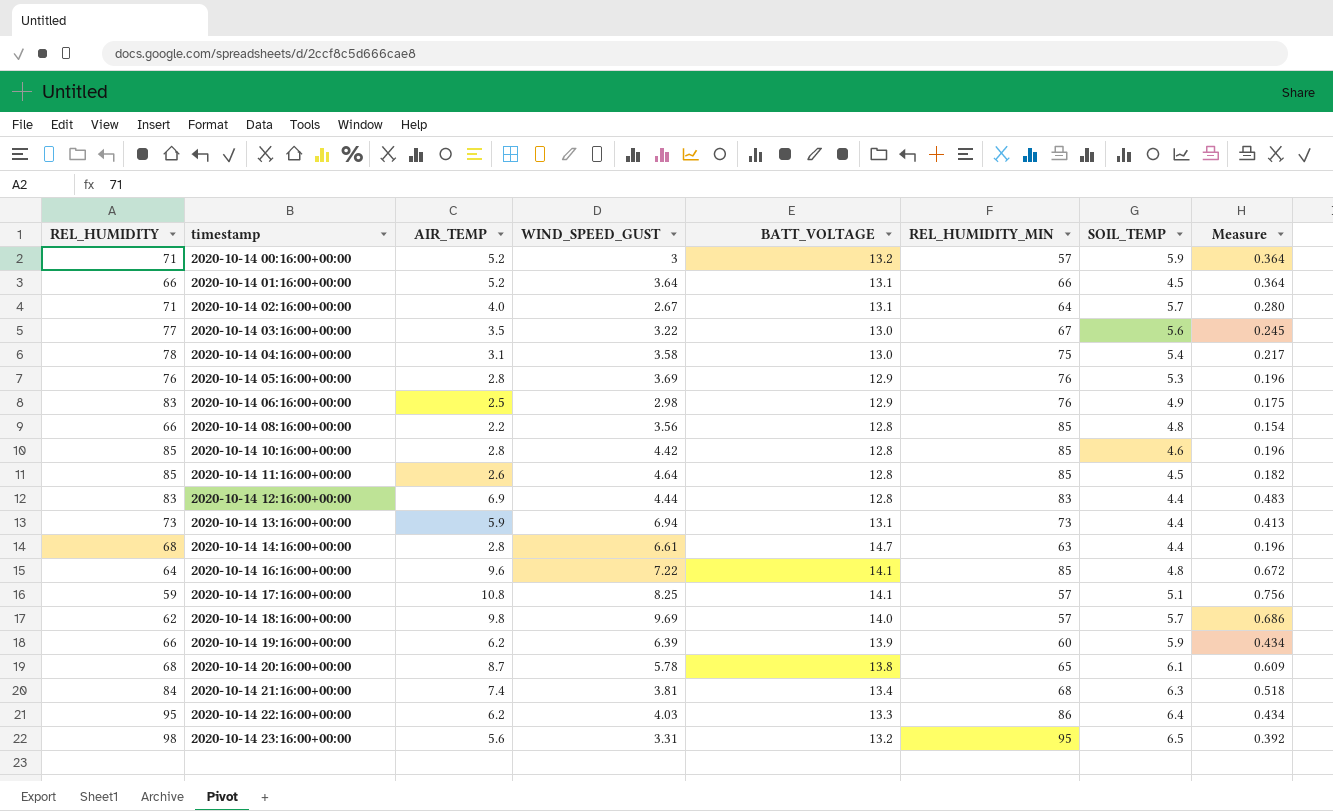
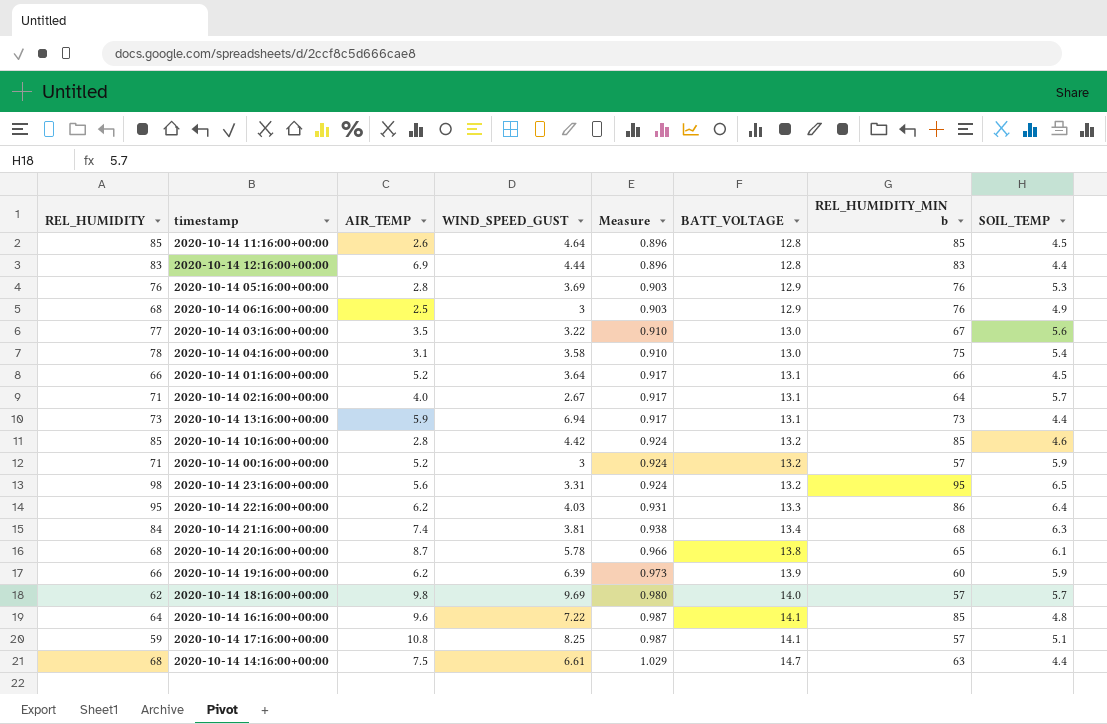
row order: timestamp ascending -> Measure ascending
column Measure | formula: [AIR_TEMP] * 0.07 -> [BATT_VOLTAGE] * 0.07
column Measure | position: 8 -> 5
column name: REL_HUMIDITY_MIN -> REL_HUMIDITY_MIN b
row 2020-10-14 08:16:00+00:00: 66 | 2.2 | 3.56 | 12.8 | 85 | 4.8 | 0.154 -> none
2020-10-14 06:16:00+00:00 | REL_HUMIDITY: 83 -> 68
2020-10-14 06:16:00+00:00 | WIND_SPEED_GUST: 2.98 -> 3
2020-10-14 10:16:00+00:00 | BATT_VOLTAGE: 12.8 -> 13.2
2020-10-14 14:16:00+00:00 | AIR_TEMP: 2.8 -> 7.5

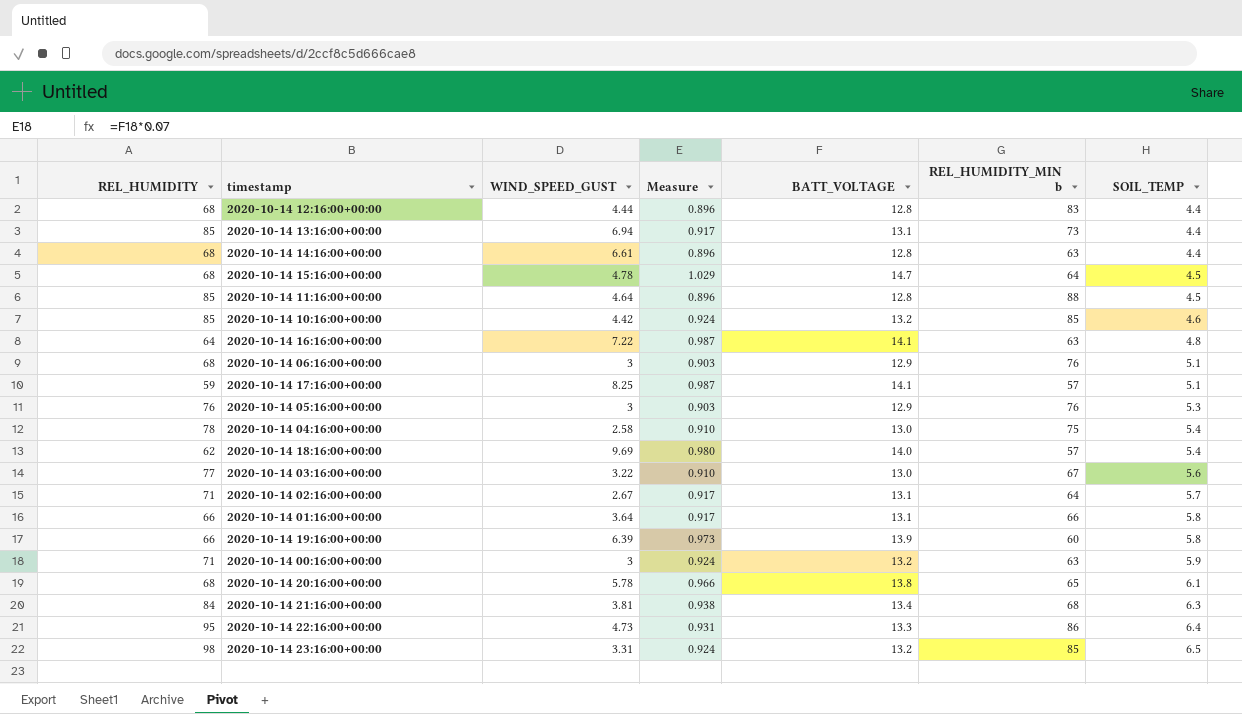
row order: Measure ascending -> SOIL_TEMP ascending
column AIR_TEMP | position: 3 -> none
2020-10-14 12:16:00+00:00 | REL_HUMIDITY: 83 -> 68
2020-10-14 13:16:00+00:00 | REL_HUMIDITY: 73 -> 85
2020-10-14 14:16:00+00:00 | Measure: 1.029 -> 0.896
2020-10-14 14:16:00+00:00 | BATT_VOLTAGE: 14.7 -> 12.8
row 2020-10-14 15:16:00+00:00: none -> 68 | 4.78 | 1.029 | 14.7 | 64 | 4.5
2020-10-14 11:16:00+00:00 | REL_HUMIDITY_MIN b: 85 -> 88
2020-10-14 16:16:00+00:00 | REL_HUMIDITY_MIN b: 85 -> 63
2020-10-14 06:16:00+00:00 | SOIL_TEMP: 4.9 -> 5.1
2020-10-14 05:16:00+00:00 | WIND_SPEED_GUST: 3.69 -> 3
2020-10-14 04:16:00+00:00 | WIND_SPEED_GUST: 3.58 -> 2.58
2020-10-14 18:16:00+00:00 | SOIL_TEMP: 5.7 -> 5.4
2020-10-14 01:16:00+00:00 | SOIL_TEMP: 4.5 -> 5.8
2020-10-14 19:16:00+00:00 | SOIL_TEMP: 5.9 -> 5.8
2020-10-14 00:16:00+00:00 | REL_HUMIDITY_MIN b: 57 -> 63
2020-10-14 22:16:00+00:00 | WIND_SPEED_GUST: 4.03 -> 4.73
2020-10-14 23:16:00+00:00 | REL_HUMIDITY_MIN b: 95 -> 85

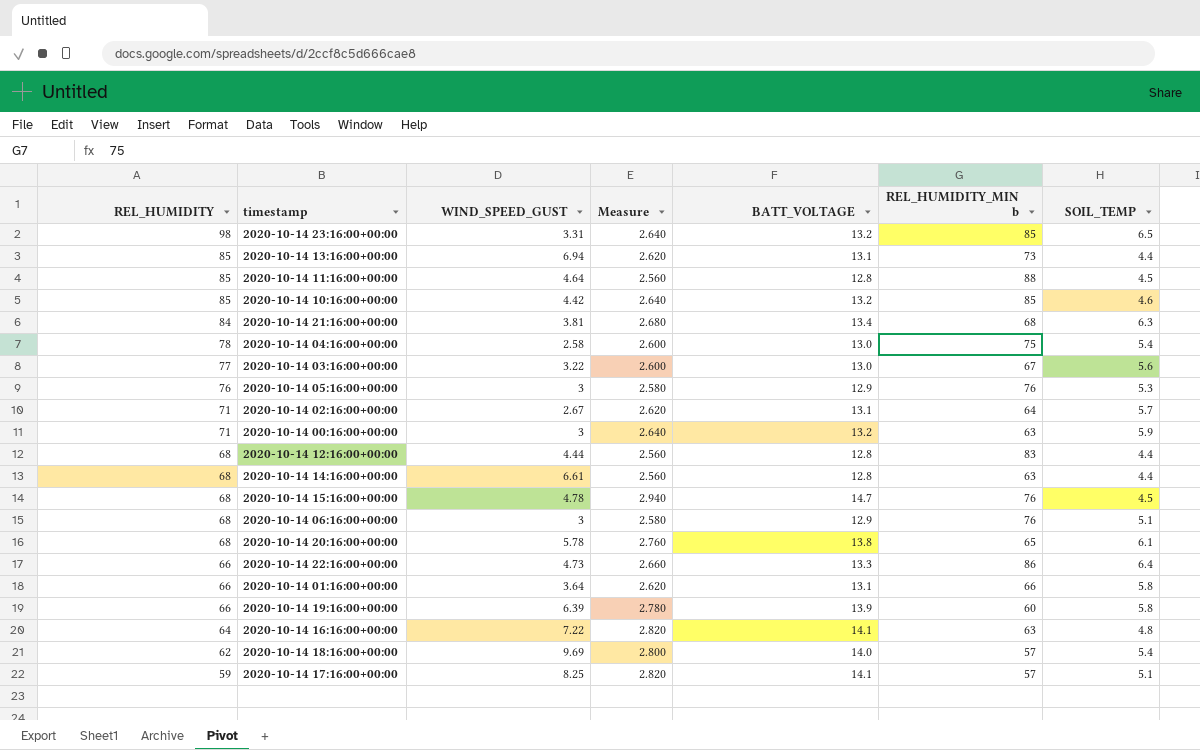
row order: SOIL_TEMP ascending -> REL_HUMIDITY descending
column Measure | formula: [BATT_VOLTAGE] * 0.07 -> [BATT_VOLTAGE] * 0.2
2020-10-14 15:16:00+00:00 | REL_HUMIDITY_MIN b: 64 -> 76
2020-10-14 22:16:00+00:00 | REL_HUMIDITY: 95 -> 66

